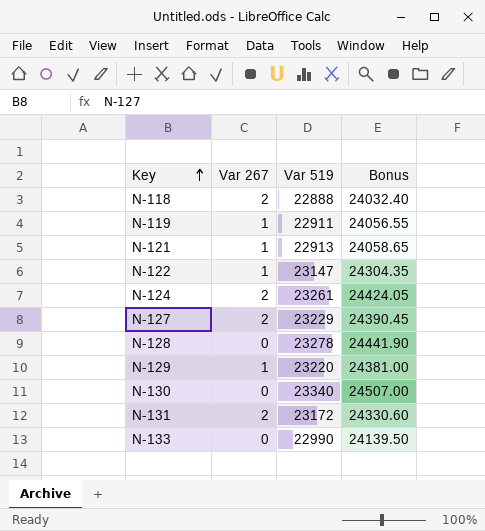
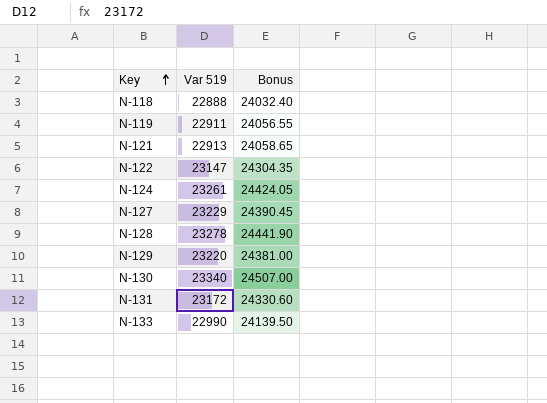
column Var 267 | position: 2 -> none

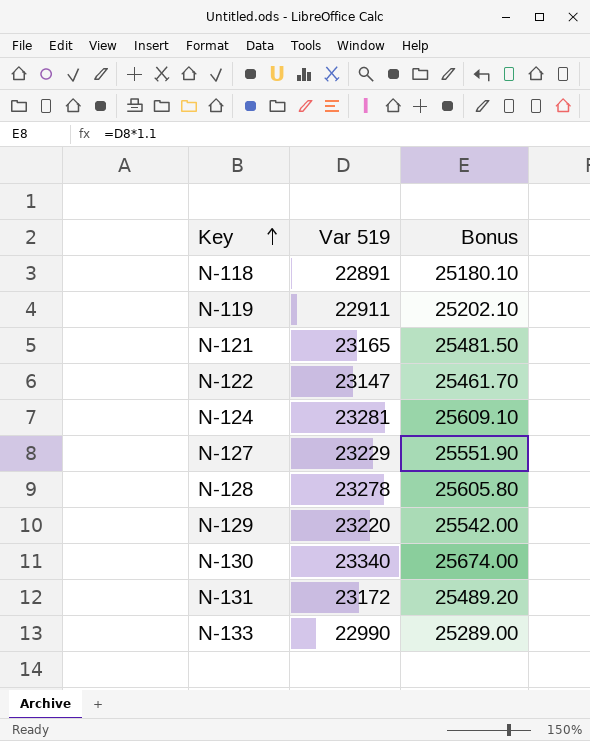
column Bonus | formula: [Var 519] * 1.05 -> [Var 519] * 1.1
N-118 | Var 519: 22888 -> 22891
N-121 | Var 519: 22913 -> 23165
N-124 | Var 519: 23261 -> 23281

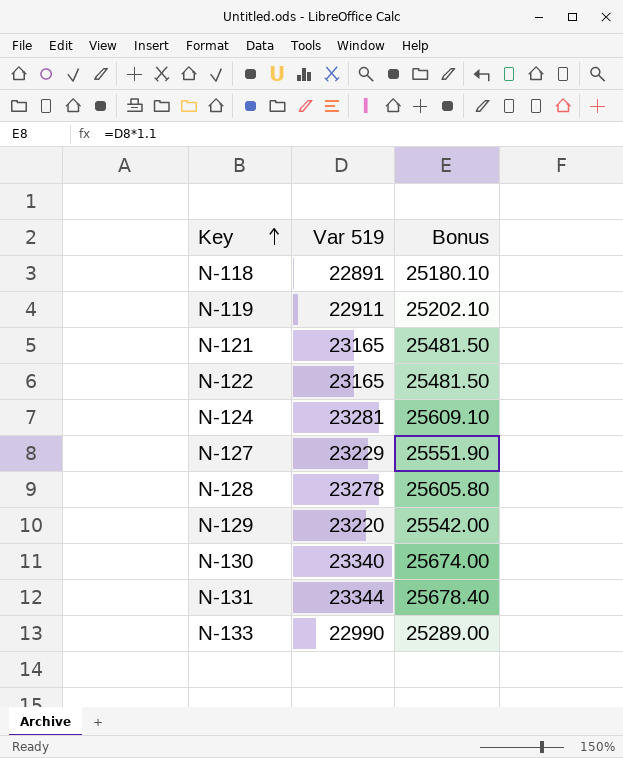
N-122 | Var 519: 23147 -> 23165
N-122 | Bonus: 25461.70 -> 25481.50
N-131 | Var 519: 23172 -> 23344
N-131 | Bonus: 25489.20 -> 25678.40

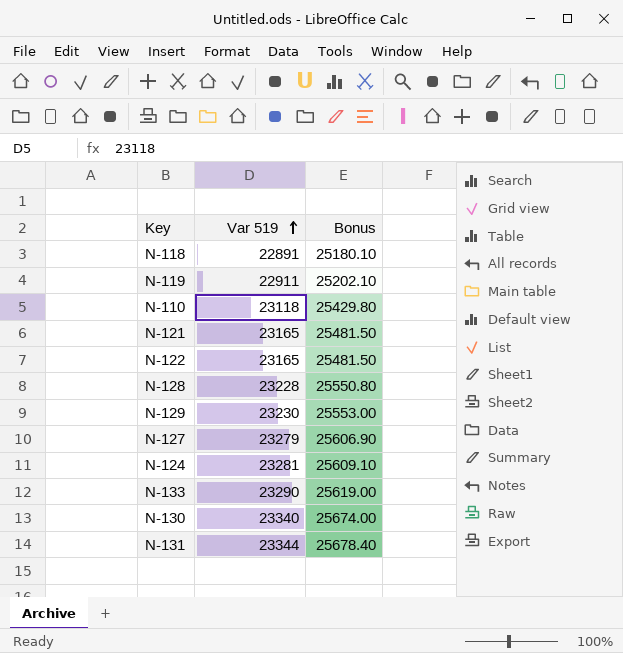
row order: Key ascending -> Var 519 ascending
row N-110: none -> 23118 | 25429.80
N-128 | Var 519: 23278 -> 23228
N-128 | Bonus: 25605.80 -> 25550.80
N-129 | Var 519: 23220 -> 23230
N-129 | Bonus: 25542.00 -> 25553.00
N-127 | Var 519: 23229 -> 23279
N-127 | Bonus: 25551.90 -> 25606.90
N-133 | Var 519: 22990 -> 23290
N-133 | Bonus: 25289.00 -> 25619.00

